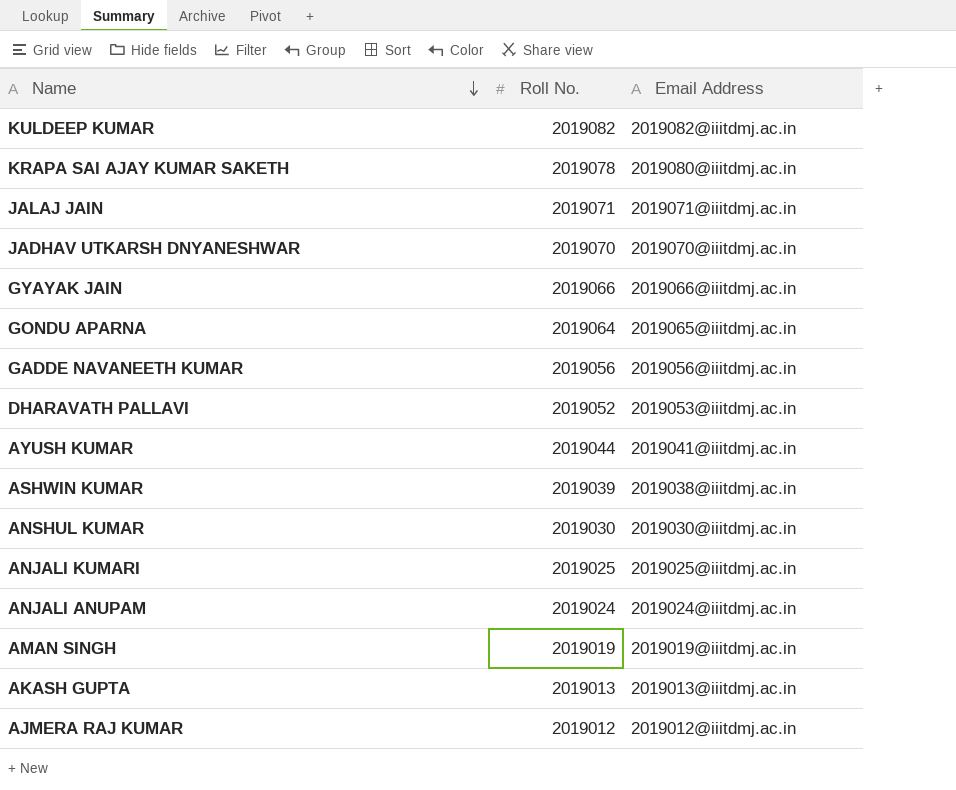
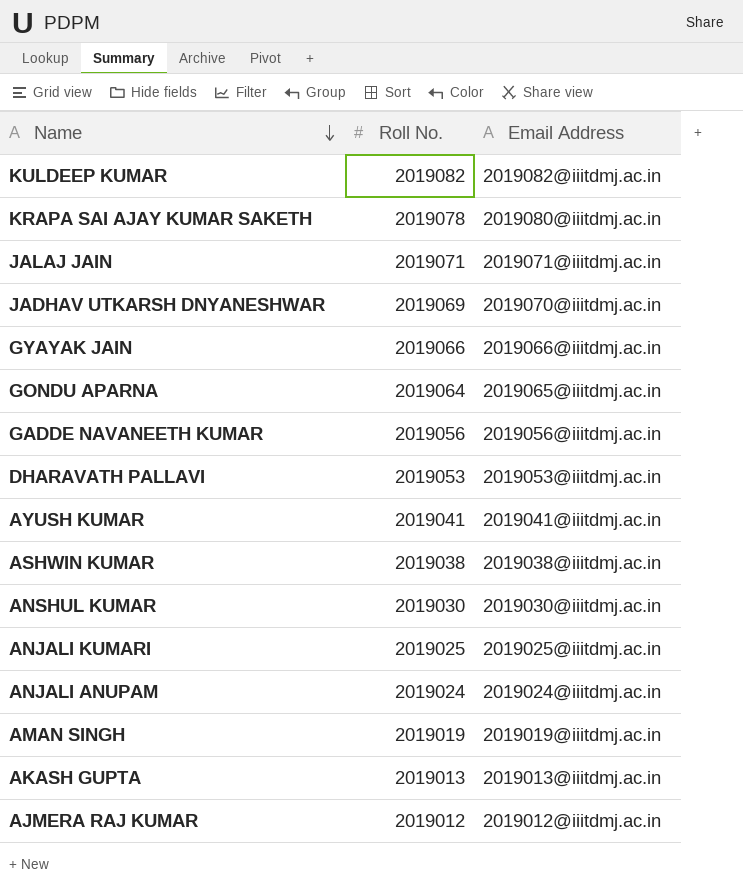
JADHAV UTKARSH DNYANESHWAR | Roll No.: 2019070 -> 2019069
DHARAVATH PALLAVI | Roll No.: 2019052 -> 2019053
AYUSH KUMAR | Roll No.: 2019044 -> 2019041
ASHWIN KUMAR | Roll No.: 2019039 -> 2019038

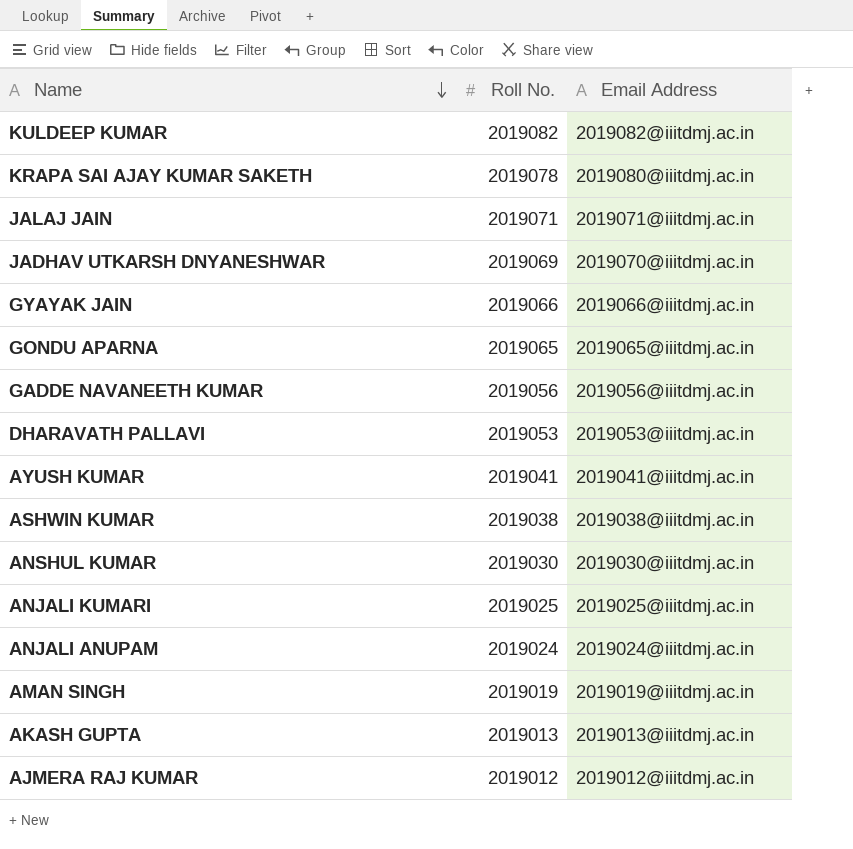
GONDU APARNA | Roll No.: 2019064 -> 2019065

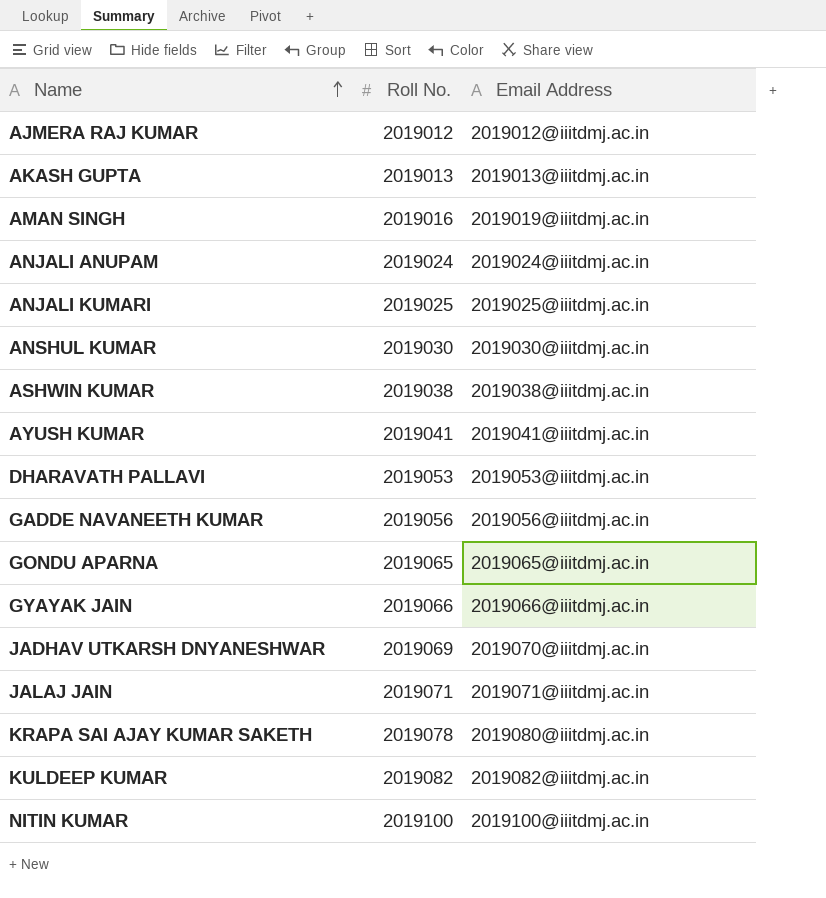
row order: Name descending -> Name ascending
AMAN SINGH | Roll No.: 2019019 -> 2019016
row NITIN KUMAR: none -> 2019100 | 2019100@iiitdmj.ac.in

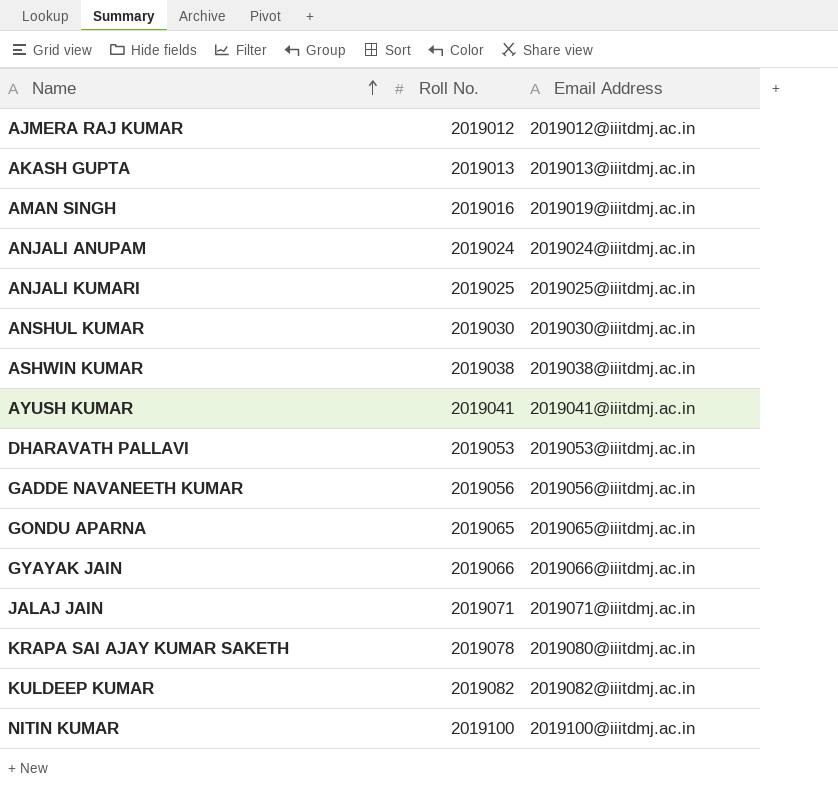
row JADHAV UTKARSH DNYANESHWAR: 2019069 | 2019070@iiitdmj.ac.in -> none

